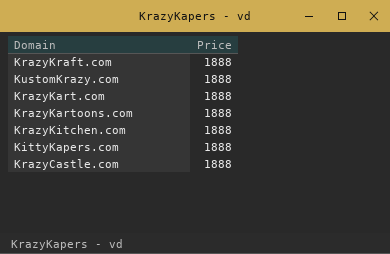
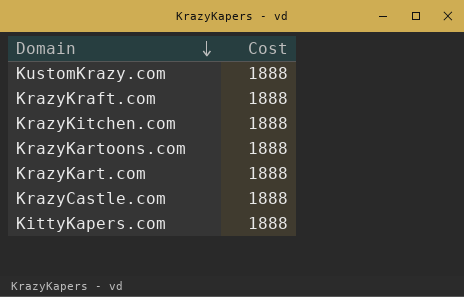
row order: none -> Domain descending
column name: Price -> Cost

